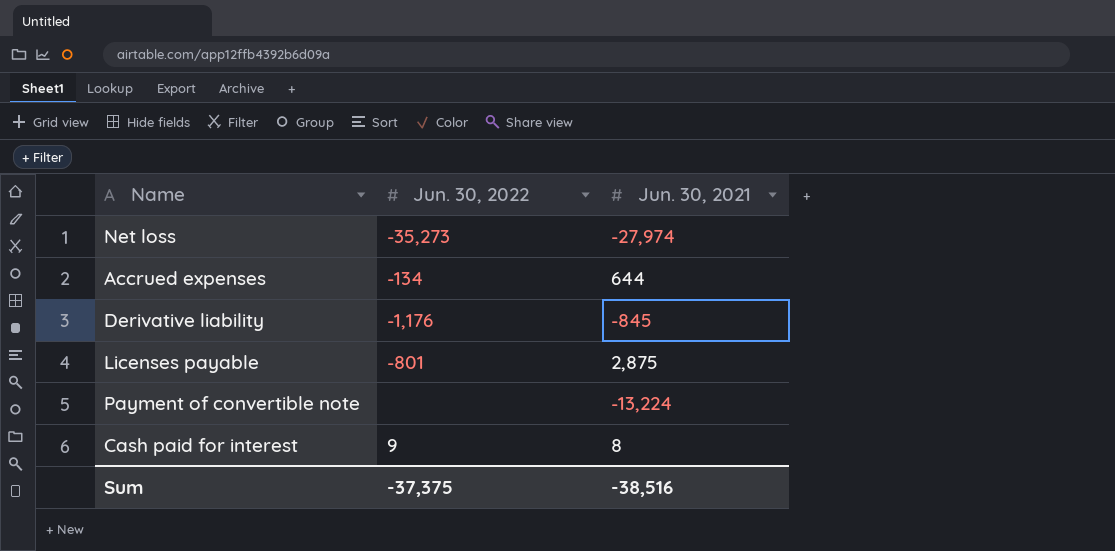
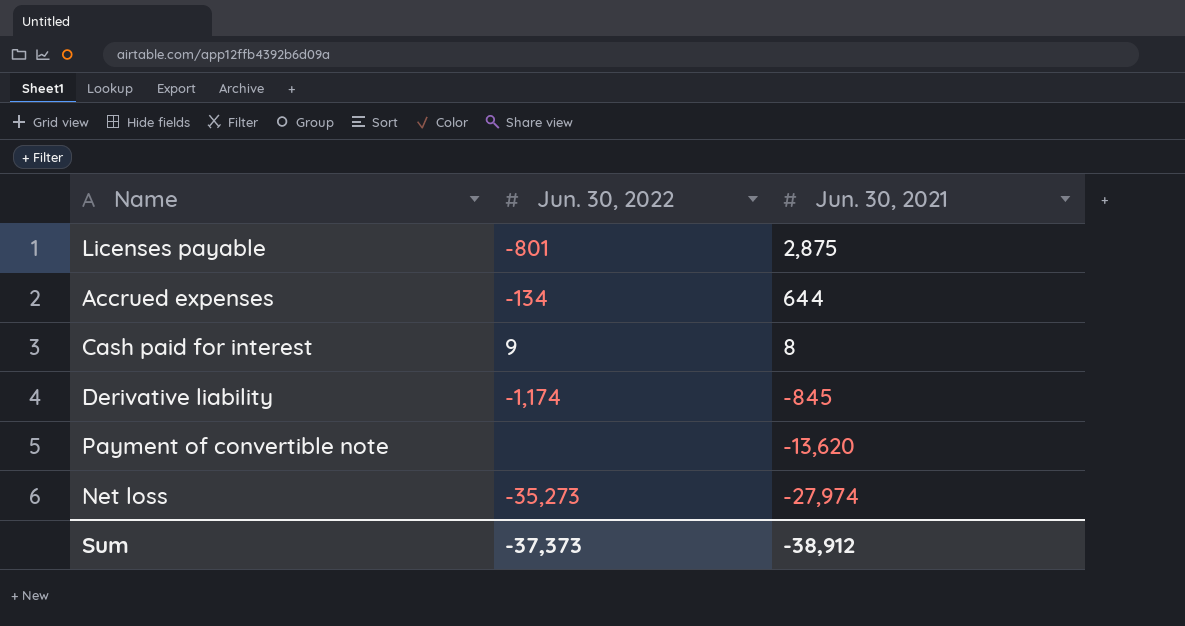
row order: none -> Jun. 30, 2021 descending
Derivative liability | Jun. 30, 2022: -1,176 -> -1,174
Payment of convertible note | Jun. 30, 2021: -13,224 -> -13,620
Sum | Jun. 30, 2022: -37,375 -> -37,373
Sum | Jun. 30, 2021: -38,516 -> -38,912

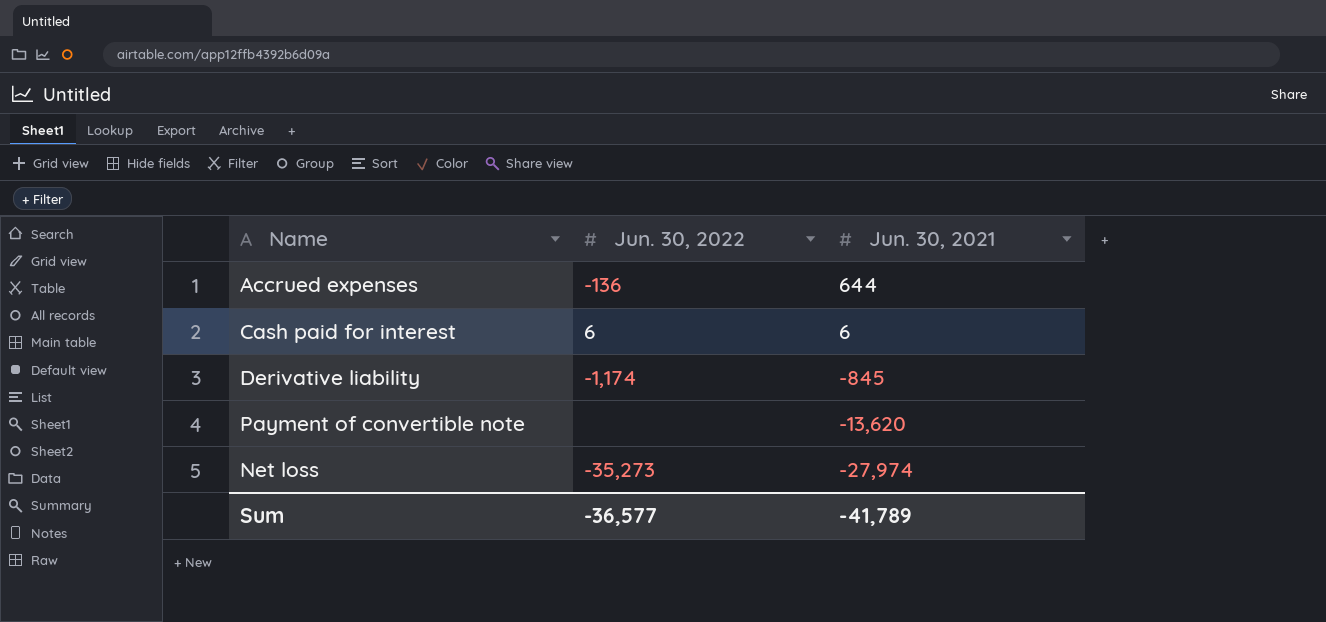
row Licenses payable: -801 | 2,875 -> none
Accrued expenses | Jun. 30, 2022: -134 -> -136
Cash paid for interest | Jun. 30, 2022: 9 -> 6
Cash paid for interest | Jun. 30, 2021: 8 -> 6
Sum | Jun. 30, 2022: -37,373 -> -36,577
Sum | Jun. 30, 2021: -38,912 -> -41,789

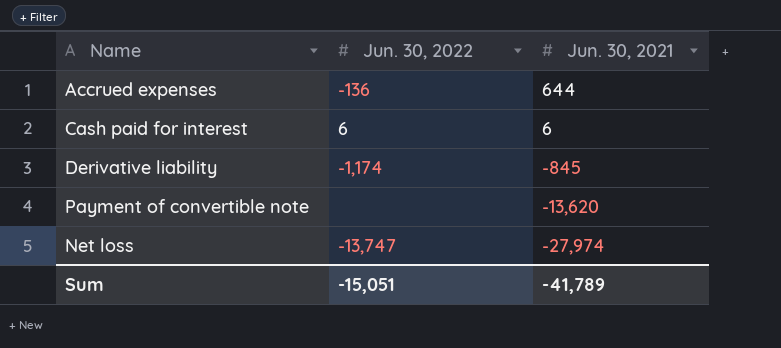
Net loss | Jun. 30, 2022: -35,273 -> -13,747
Sum | Jun. 30, 2022: -36,577 -> -15,051

